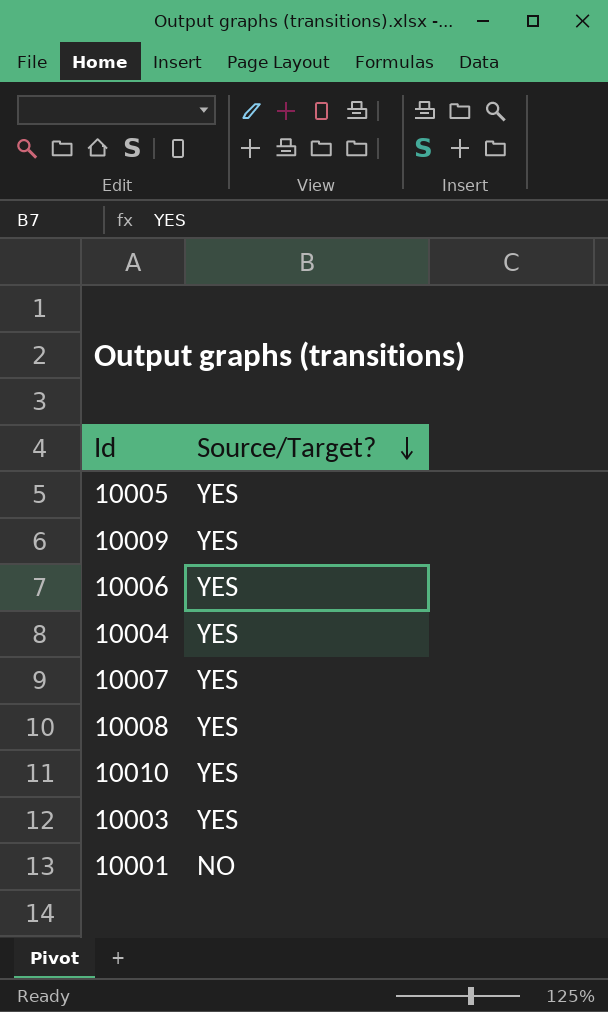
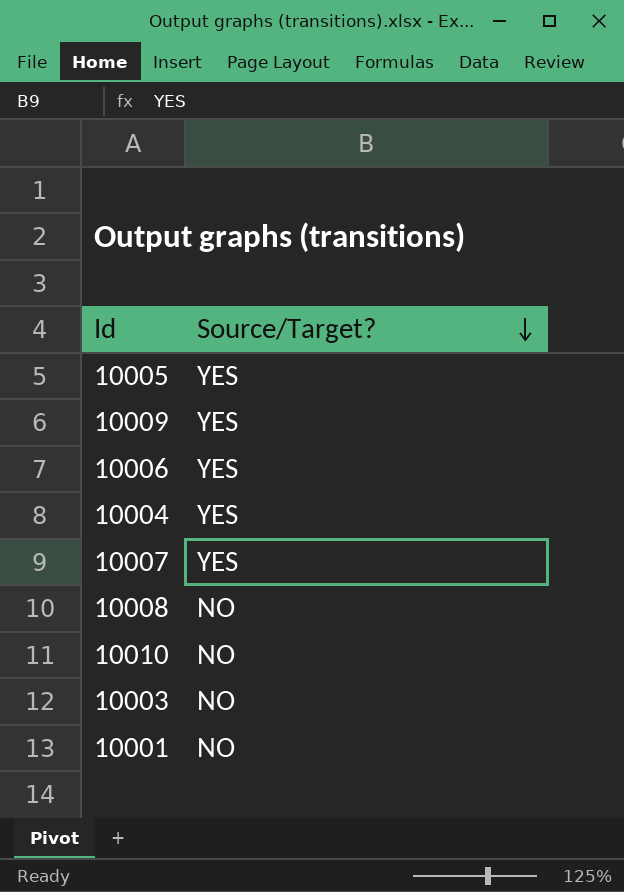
10008 | Source/Target?: YES -> NO
10010 | Source/Target?: YES -> NO
10003 | Source/Target?: YES -> NO

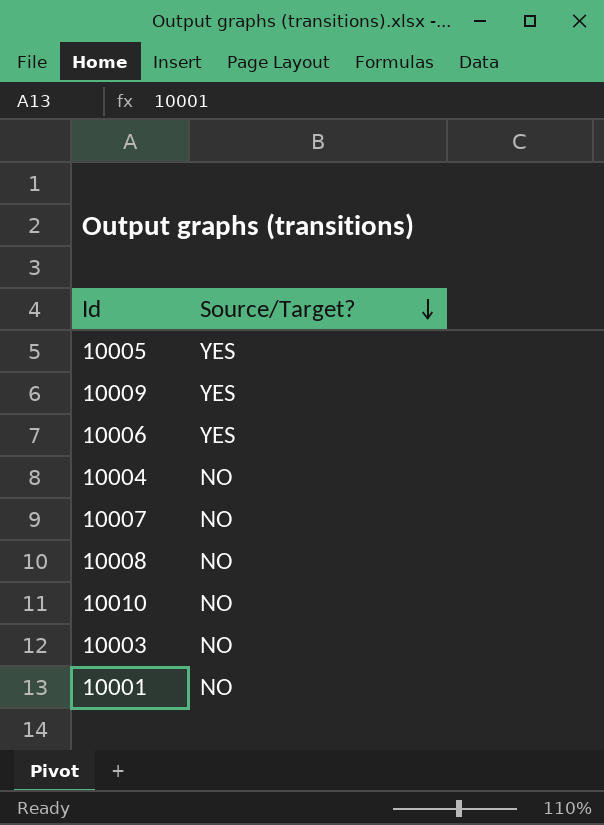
10004 | Source/Target?: YES -> NO
10007 | Source/Target?: YES -> NO

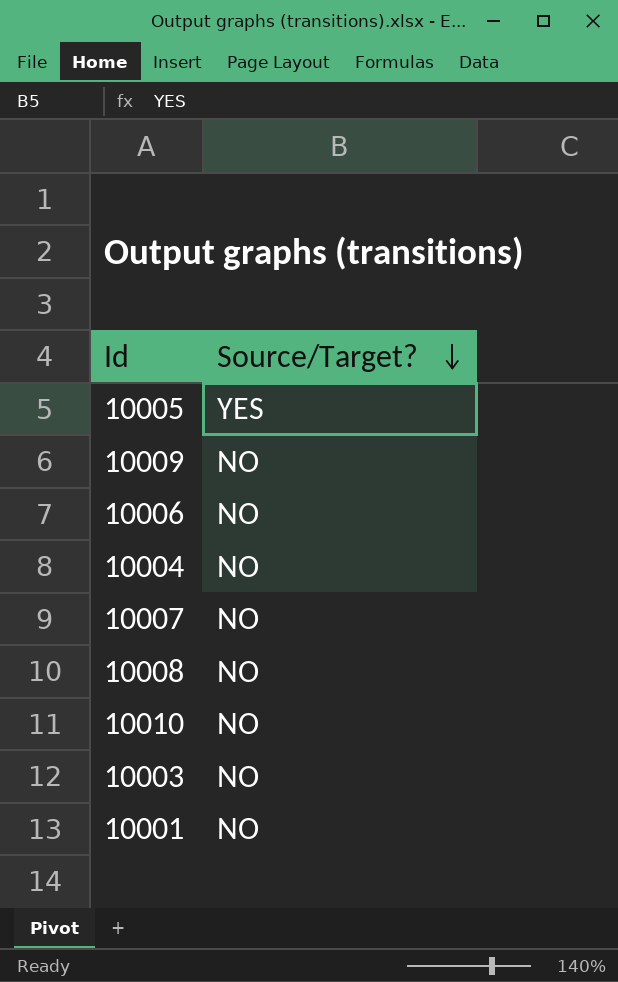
10009 | Source/Target?: YES -> NO
10006 | Source/Target?: YES -> NO

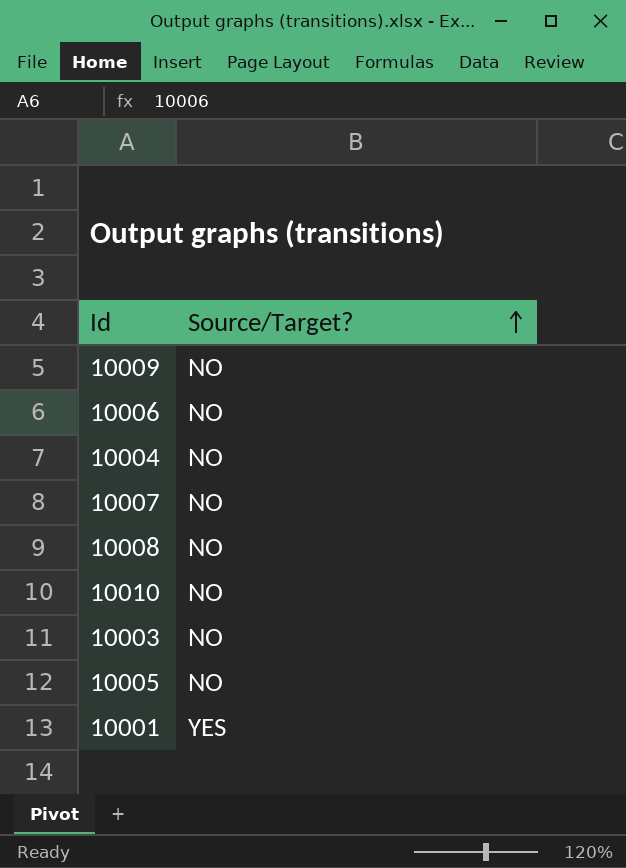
row order: Source/Target? descending -> Source/Target? ascending
10005 | Source/Target?: YES -> NO
10001 | Source/Target?: NO -> YES

